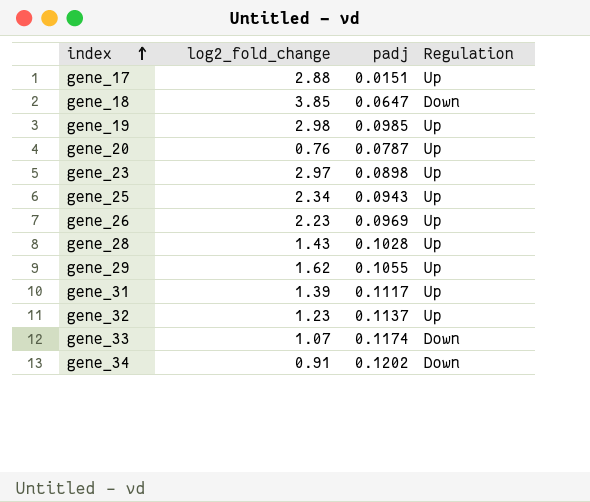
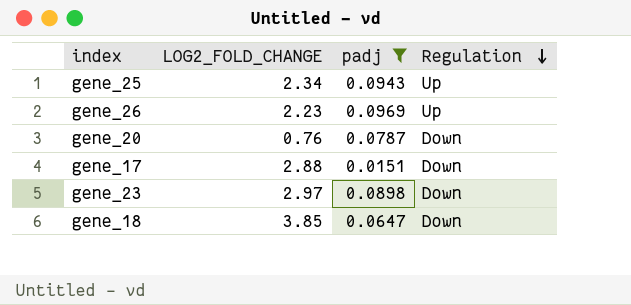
filter: none -> padj <= 0.0969
row order: index ascending -> Regulation descending
column name: log2_fold_change -> LOG2_FOLD_CHANGE
gene_20 | Regulation: Up -> Down
gene_17 | Regulation: Up -> Down
gene_23 | Regulation: Up -> Down

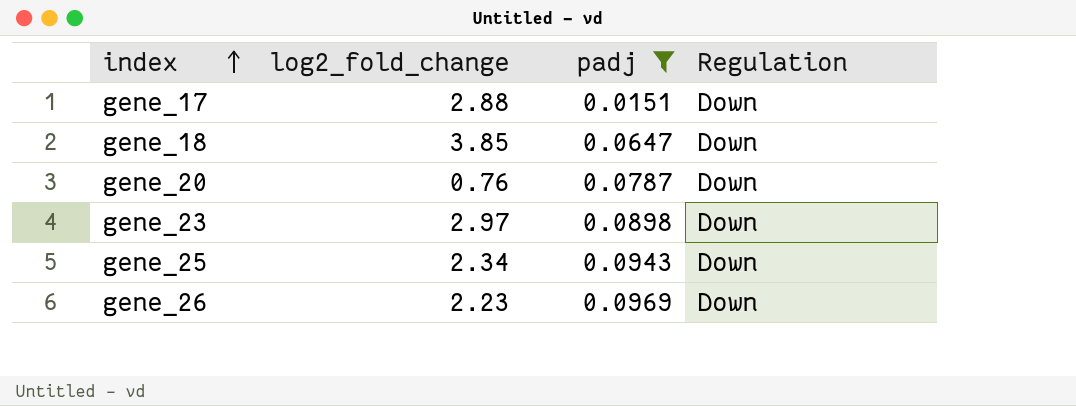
row order: Regulation descending -> index ascending
column name: LOG2_FOLD_CHANGE -> log2_fold_change
gene_25 | Regulation: Up -> Down
gene_26 | Regulation: Up -> Down

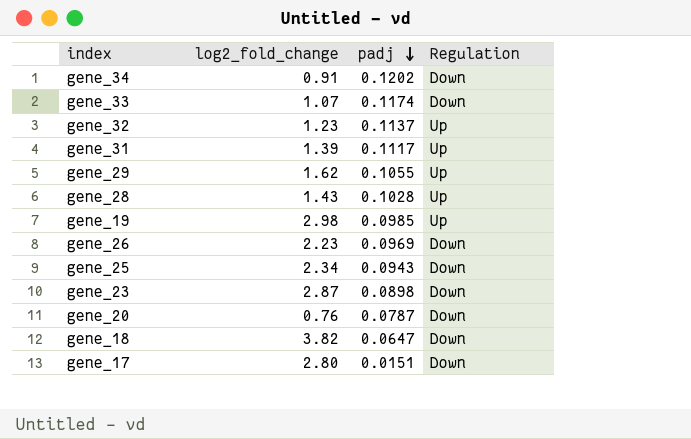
filter: padj <= 0.0969 -> none
row order: index ascending -> padj descending
gene_23 | log2_fold_change: 2.97 -> 2.87
gene_18 | log2_fold_change: 3.85 -> 3.82
gene_17 | log2_fold_change: 2.88 -> 2.80

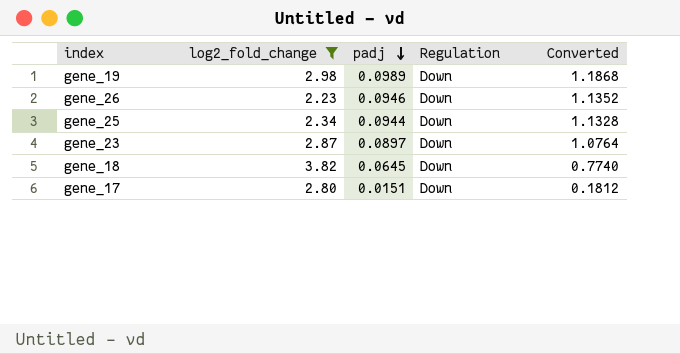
filter: none -> log2_fold_change >= 2.23
column Converted | formula: none -> [padj] * 12
gene_19 | padj: 0.0985 -> 0.0989
gene_19 | Regulation: Up -> Down
gene_26 | padj: 0.0969 -> 0.0946
gene_25 | padj: 0.0943 -> 0.0944
gene_23 | padj: 0.0898 -> 0.0897
gene_18 | padj: 0.0647 -> 0.0645

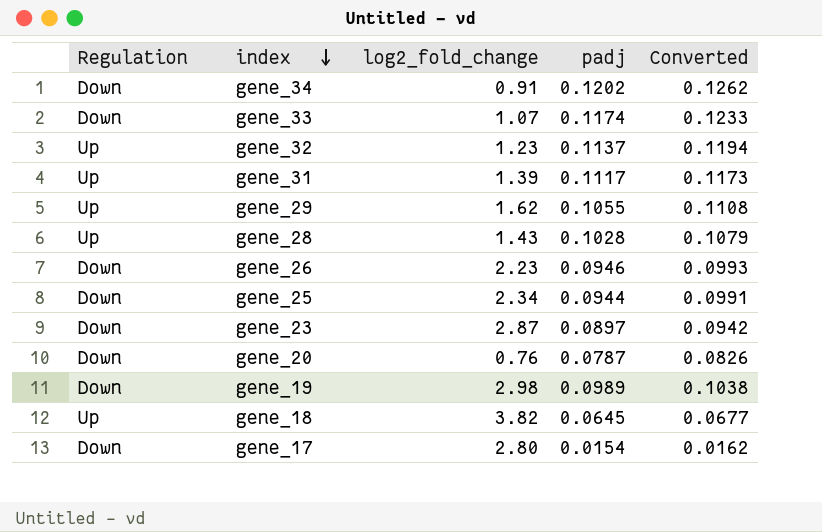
filter: log2_fold_change >= 2.23 -> none
row order: padj descending -> index descending
column Regulation | position: 4 -> 1
column Converted | formula: [padj] * 12 -> [padj] * 1.05
gene_18 | Regulation: Down -> Up
gene_17 | padj: 0.0151 -> 0.0154

